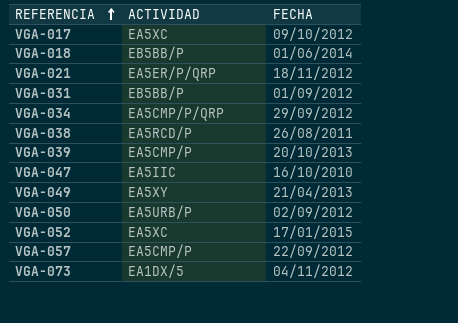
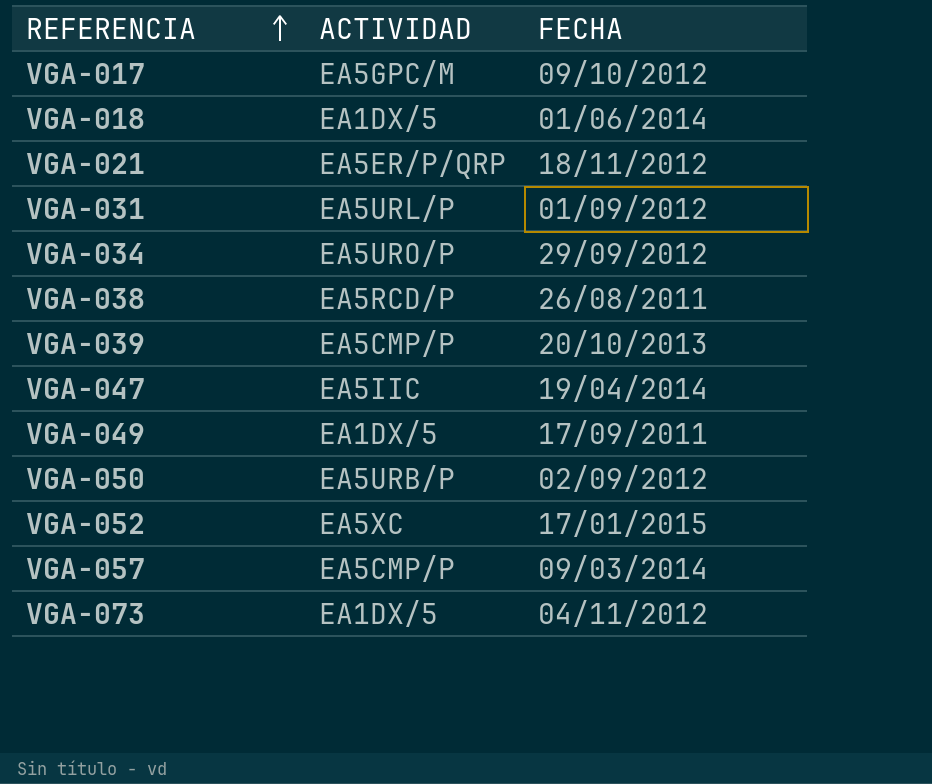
VGA-017 | ACTIVIDAD: EA5XC -> EA5GPC/M
VGA-018 | ACTIVIDAD: EB5BB/P -> EA1DX/5
VGA-031 | ACTIVIDAD: EB5BB/P -> EA5URL/P
VGA-034 | ACTIVIDAD: EA5CMP/P/QRP -> EA5URO/P
VGA-047 | FECHA: 16/10/2010 -> 19/04/2014
VGA-049 | ACTIVIDAD: EA5XY -> EA1DX/5
VGA-049 | FECHA: 21/04/2013 -> 17/09/2011
VGA-057 | FECHA: 22/09/2012 -> 09/03/2014

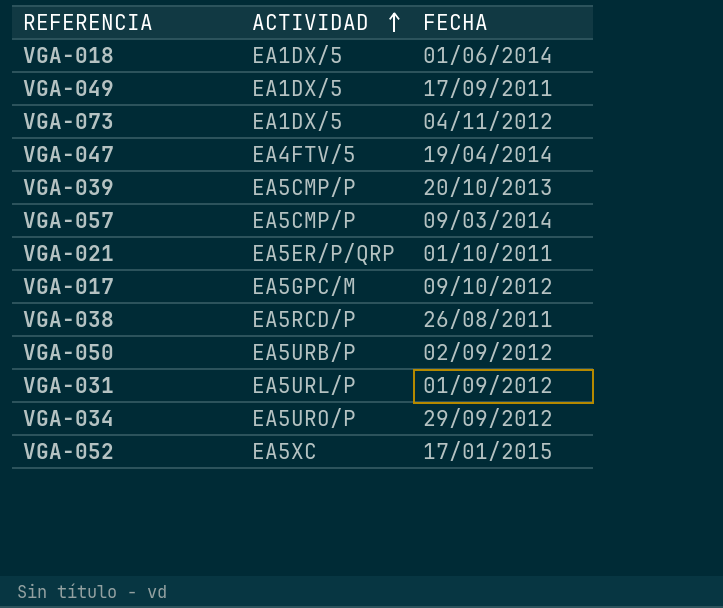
row order: REFERENCIA ascending -> ACTIVIDAD ascending
VGA-047 | ACTIVIDAD: EA5IIC -> EA4FTV/5
VGA-021 | FECHA: 18/11/2012 -> 01/10/2011

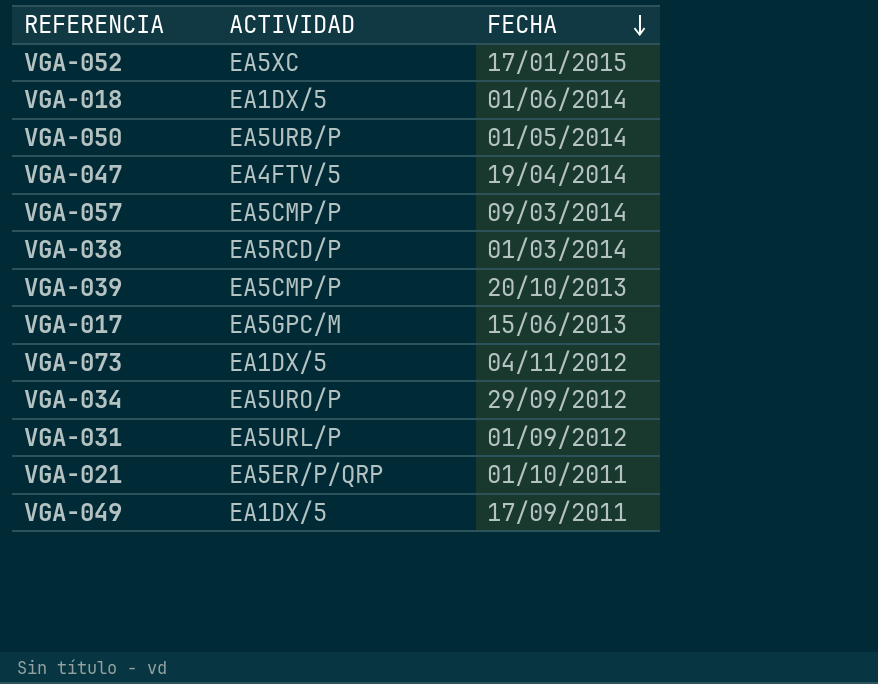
row order: ACTIVIDAD ascending -> FECHA descending
VGA-050 | FECHA: 02/09/2012 -> 01/05/2014
VGA-038 | FECHA: 26/08/2011 -> 01/03/2014
VGA-017 | FECHA: 09/10/2012 -> 15/06/2013

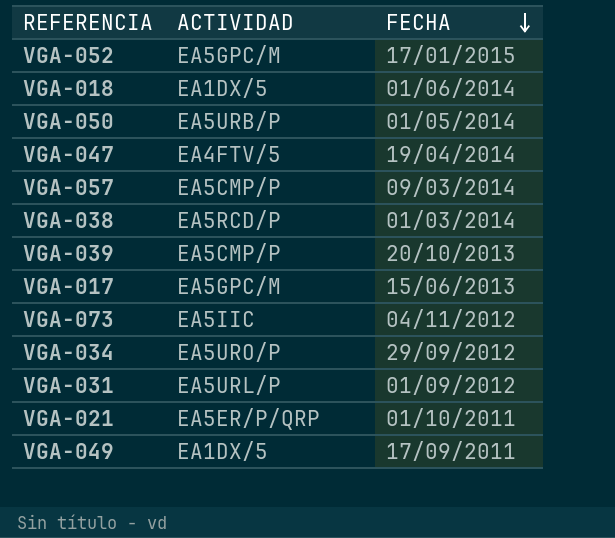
VGA-052 | ACTIVIDAD: EA5XC -> EA5GPC/M
VGA-073 | ACTIVIDAD: EA1DX/5 -> EA5IIC

